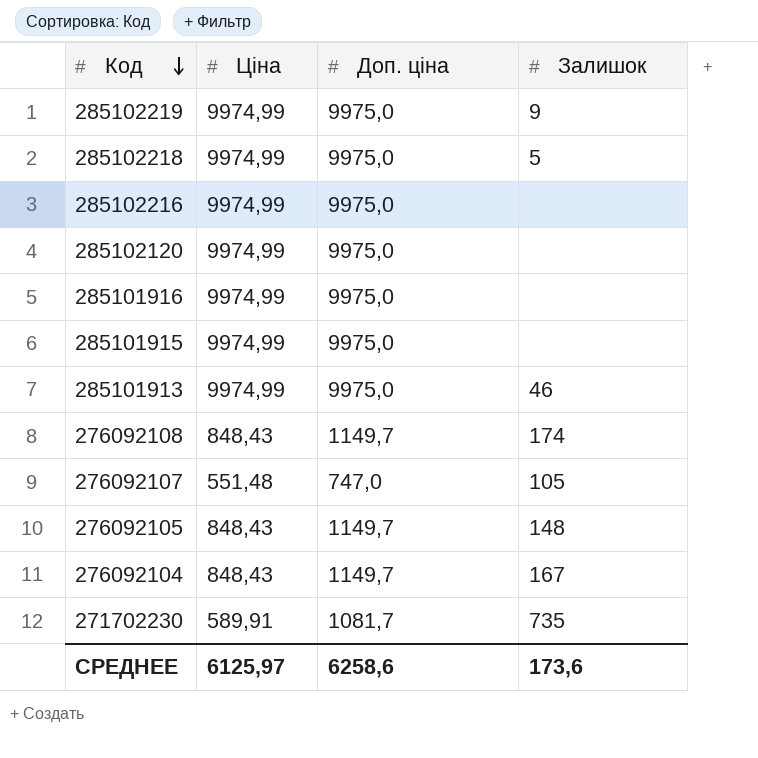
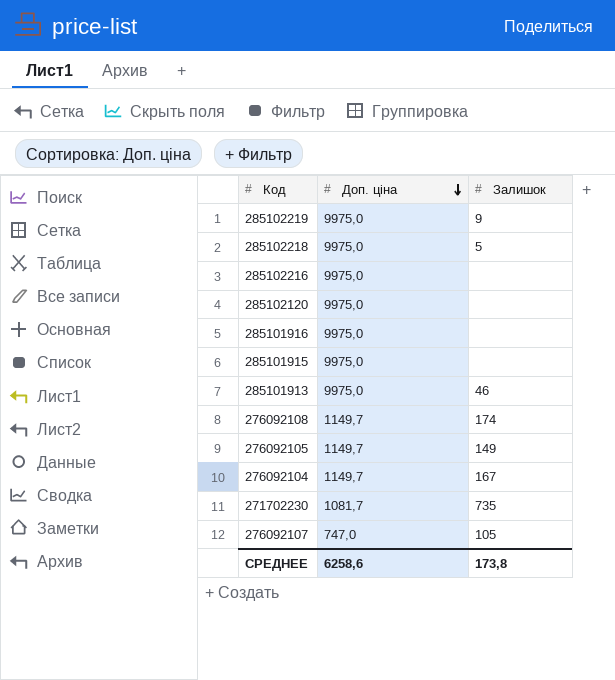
row order: Код descending -> Доп. ціна descending
column Ціна | position: 2 -> none
276092105 | Залишок: 148 -> 149
СРЕДНЕЕ | Залишок: 173,6 -> 173,8

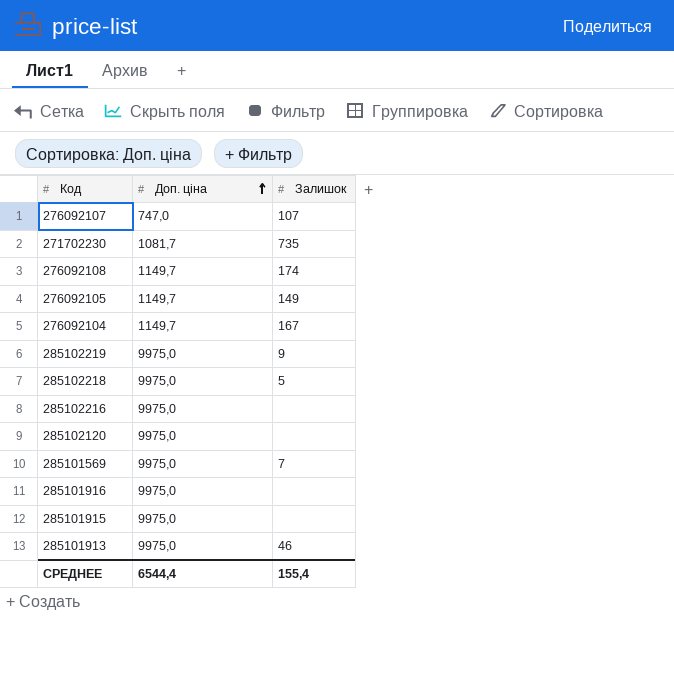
row order: Доп. ціна descending -> Доп. ціна ascending
276092107 | Залишок: 105 -> 107
row 285101569: none -> 9975,0 | 7
СРЕДНЕЕ | Доп. ціна: 6258,6 -> 6544,4
СРЕДНЕЕ | Залишок: 173,8 -> 155,4

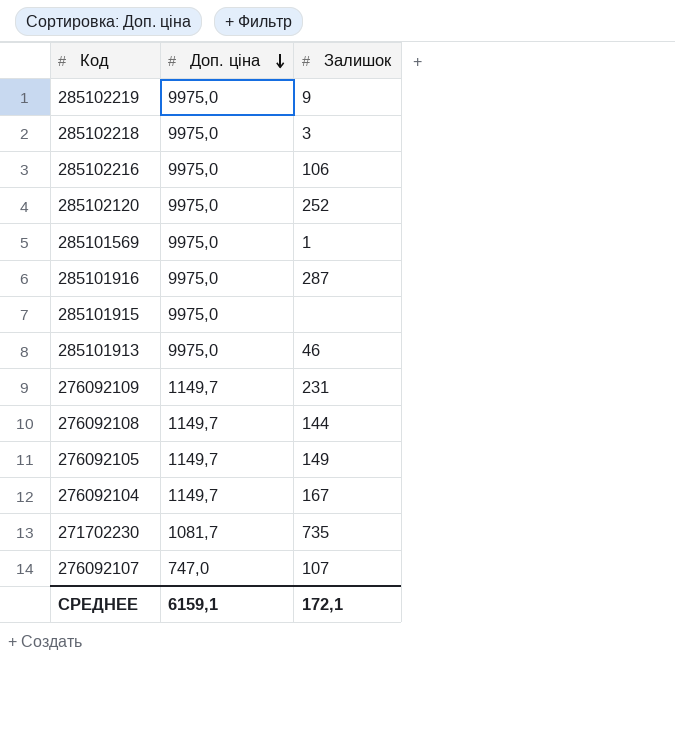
row order: Доп. ціна ascending -> Доп. ціна descending
285102218 | Залишок: 5 -> 3
285102216 | Залишок: none -> 106
285102120 | Залишок: none -> 252
285101569 | Залишок: 7 -> 1
285101916 | Залишок: none -> 287
row 276092109: none -> 1149,7 | 231
276092108 | Залишок: 174 -> 144
СРЕДНЕЕ | Доп. ціна: 6544,4 -> 6159,1
СРЕДНЕЕ | Залишок: 155,4 -> 172,1

